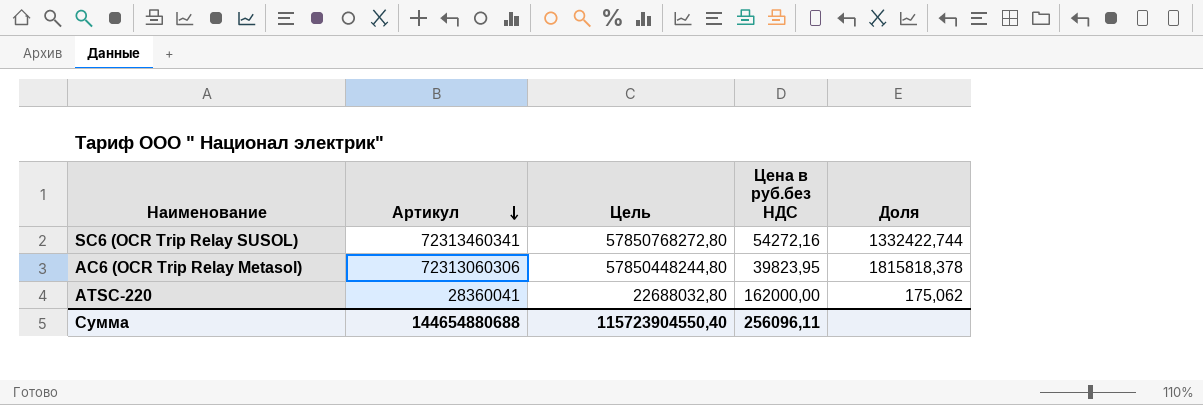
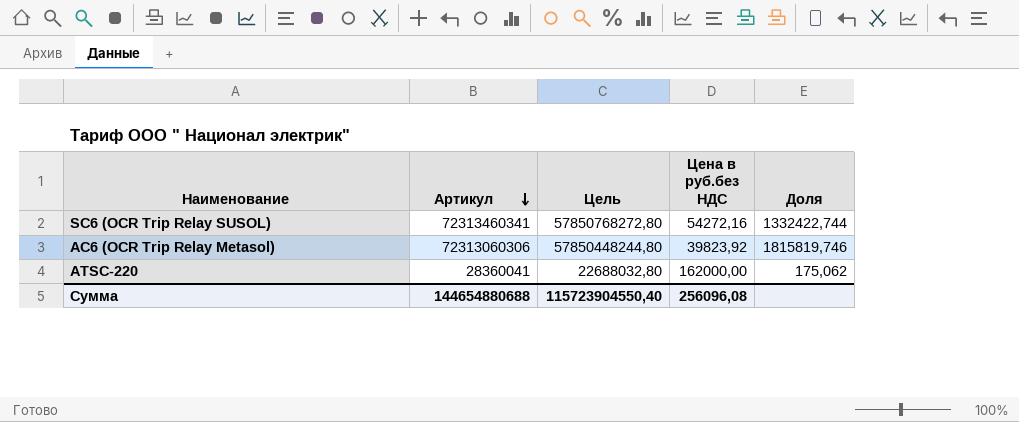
AC6 (OCR Trip Relay Metasol) | Цена в руб.без НДС: 39823,95 -> 39823,92
AC6 (OCR Trip Relay Metasol) | Доля: 1815818,378 -> 1815819,746
Сумма | Цена в руб.без НДС: 256096,11 -> 256096,08

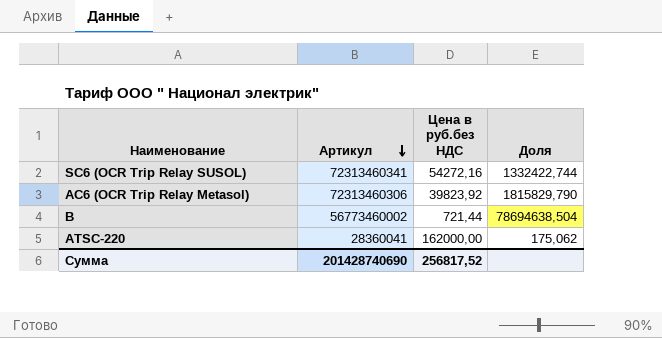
column Цель | formula: [Артикул] * 0,8 -> none
AC6 (OCR Trip Relay Metasol) | Артикул: 72313060306 -> 72313460306
AC6 (OCR Trip Relay Metasol) | Доля: 1815819,746 -> 1815829,790
row B: none -> 56773460002 | 721,44 | 78694638,504
Сумма | Артикул: 144654880688 -> 201428740690
Сумма | Цена в руб.без НДС: 256096,08 -> 256817,52

